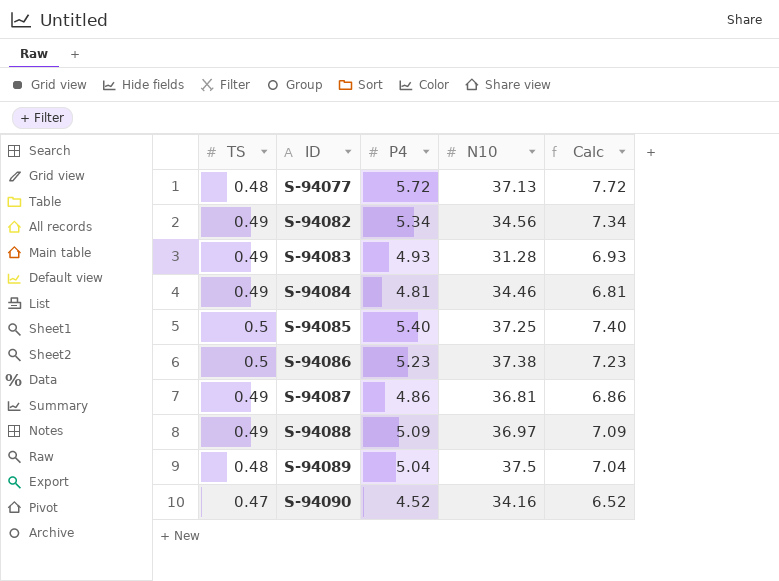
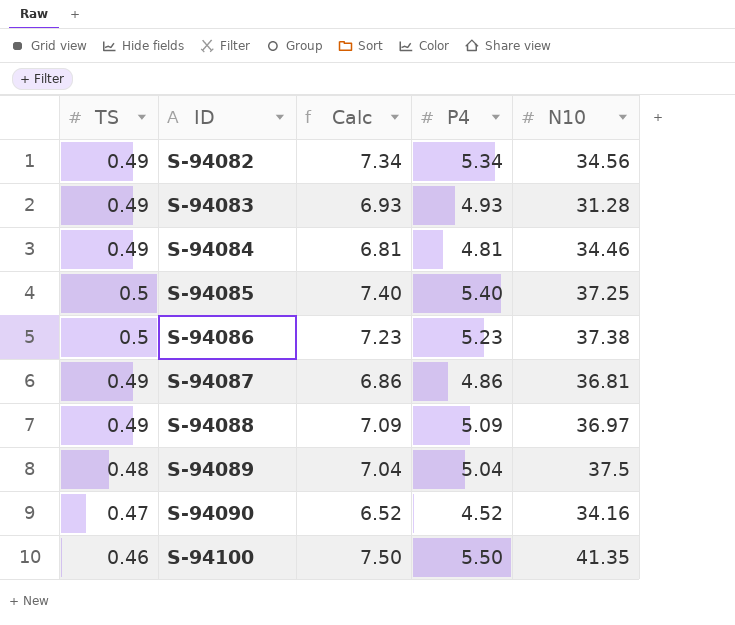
column Calc | position: 5 -> 3
row S-94077: 0.48 | 5.72 | 37.13 | 7.72 -> none
row S-94100: none -> 0.46 | 7.50 | 5.50 | 41.35

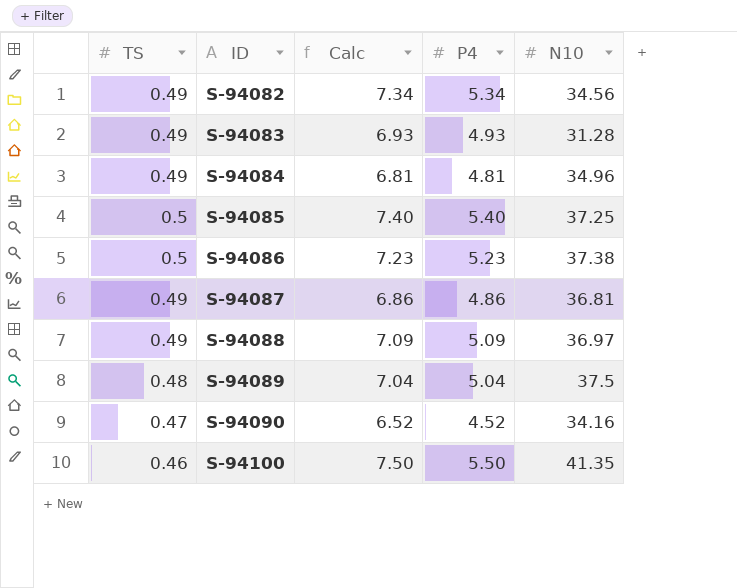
S-94084 | N10: 34.46 -> 34.96

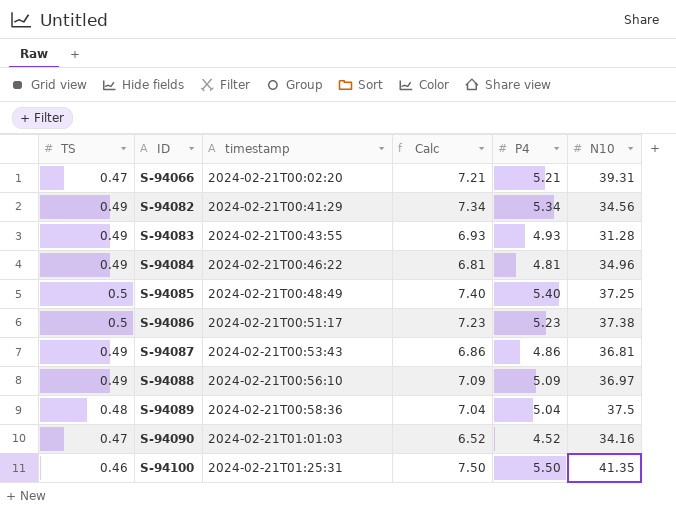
column timestamp | position: none -> 3
row S-94066: none -> 0.47 | 2024-02-21T00:02:20 | 7.21 | 5.21 | 39.31

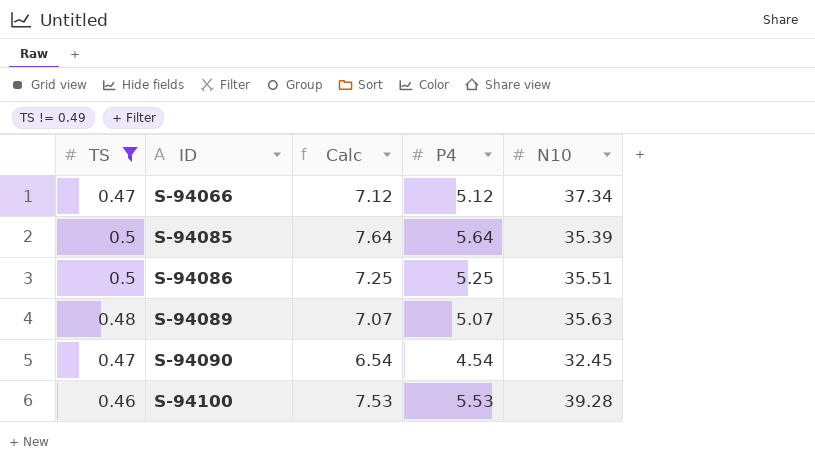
filter: none -> TS != 0.49
column timestamp | position: 3 -> none
S-94066 | Calc: 7.21 -> 7.12
S-94066 | P4: 5.21 -> 5.12
S-94066 | N10: 39.31 -> 37.34
S-94085 | Calc: 7.40 -> 7.64
S-94085 | P4: 5.40 -> 5.64
S-94085 | N10: 37.25 -> 35.39
S-94086 | Calc: 7.23 -> 7.25
S-94086 | P4: 5.23 -> 5.25
S-94086 | N10: 37.38 -> 35.51
S-94089 | Calc: 7.04 -> 7.07
S-94089 | P4: 5.04 -> 5.07
S-94089 | N10: 37.5 -> 35.63
S-94090 | Calc: 6.52 -> 6.54
S-94090 | P4: 4.52 -> 4.54
S-94090 | N10: 34.16 -> 32.45
S-94100 | Calc: 7.50 -> 7.53
S-94100 | P4: 5.50 -> 5.53
S-94100 | N10: 41.35 -> 39.28

